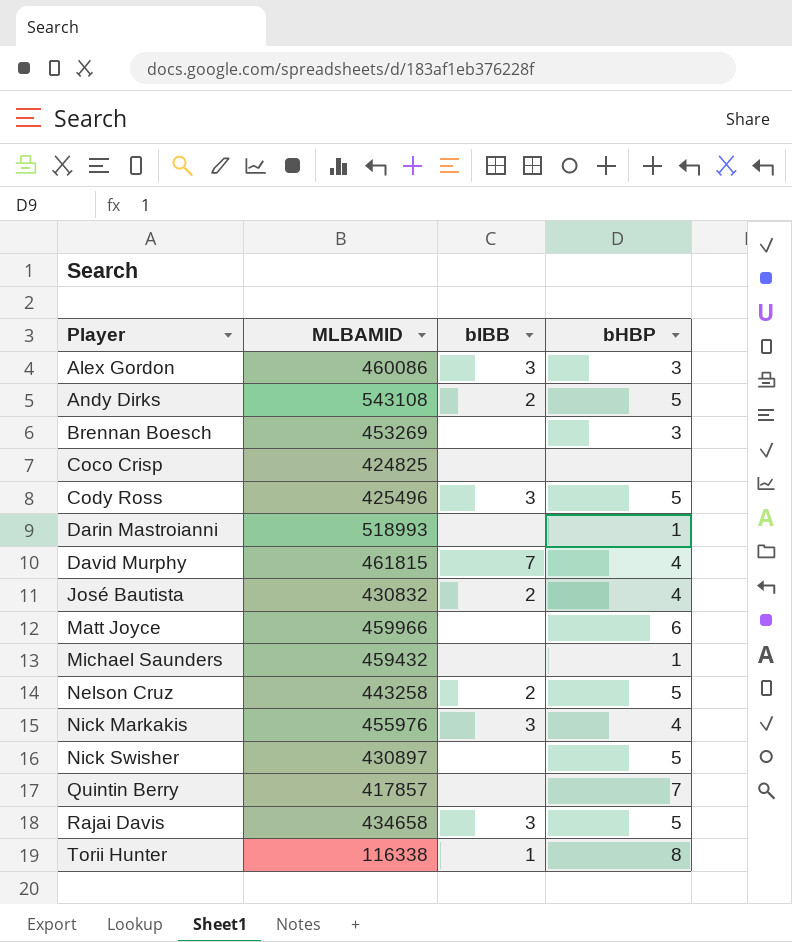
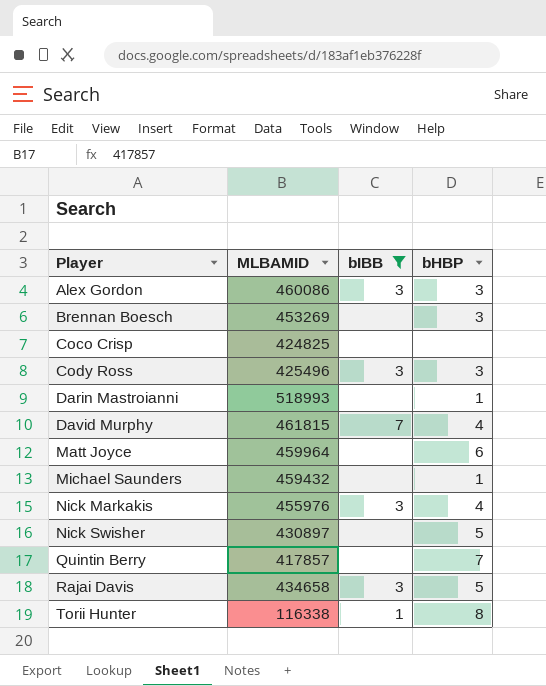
filter: none -> bIBB != 2
Cody Ross | bHBP: 5 -> 3
Matt Joyce | MLBAMID: 459966 -> 459964

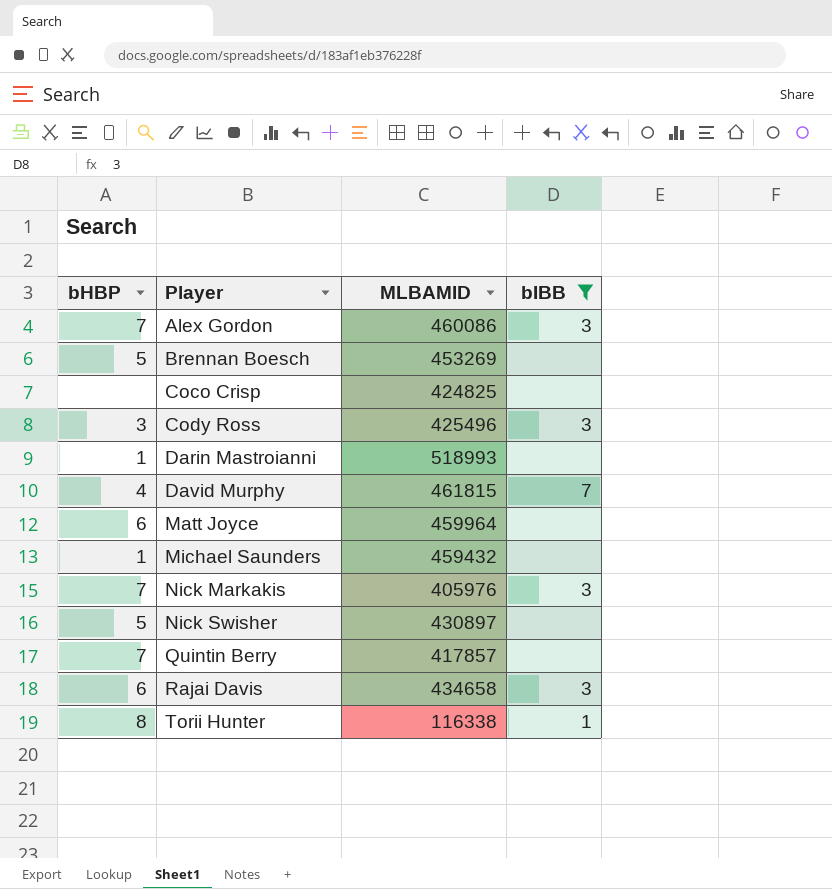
column bHBP | position: 4 -> 1
Alex Gordon | bHBP: 3 -> 7
Brennan Boesch | bHBP: 3 -> 5
Nick Markakis | bHBP: 4 -> 7
Nick Markakis | MLBAMID: 455976 -> 405976
Rajai Davis | bHBP: 5 -> 6

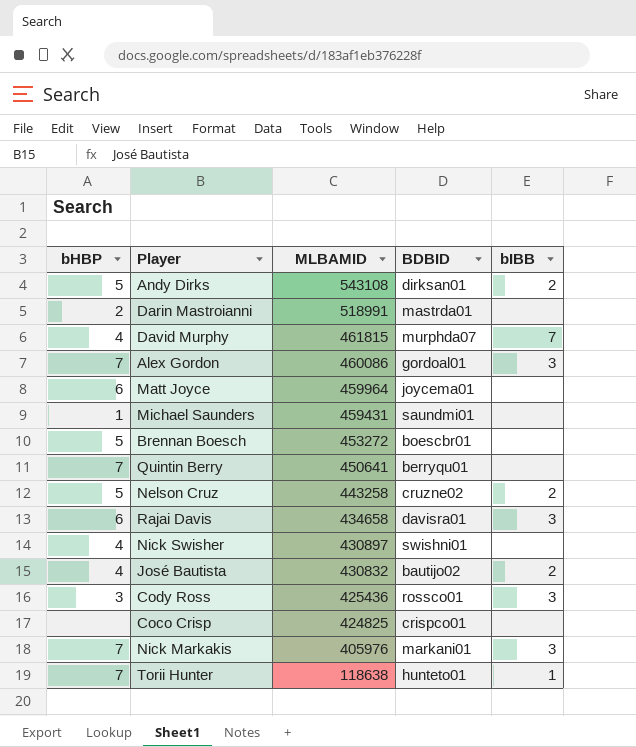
filter: bIBB != 2 -> none
row order: Player ascending -> MLBAMID descending
column BDBID | position: none -> 4
Darin Mastroianni | bHBP: 1 -> 2
Darin Mastroianni | MLBAMID: 518993 -> 518991
Michael Saunders | MLBAMID: 459432 -> 459431
Brennan Boesch | MLBAMID: 453269 -> 453272
Quintin Berry | MLBAMID: 417857 -> 450641
Nick Swisher | bHBP: 5 -> 4
Cody Ross | MLBAMID: 425496 -> 425436
Torii Hunter | bHBP: 8 -> 7
Torii Hunter | MLBAMID: 116338 -> 118638

